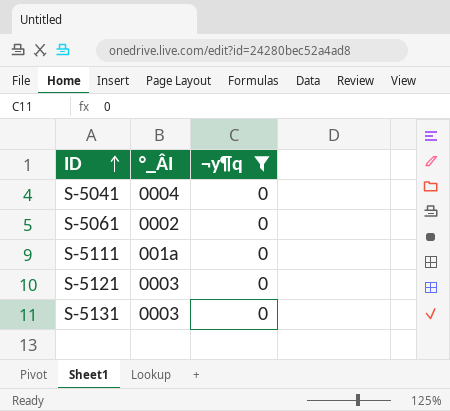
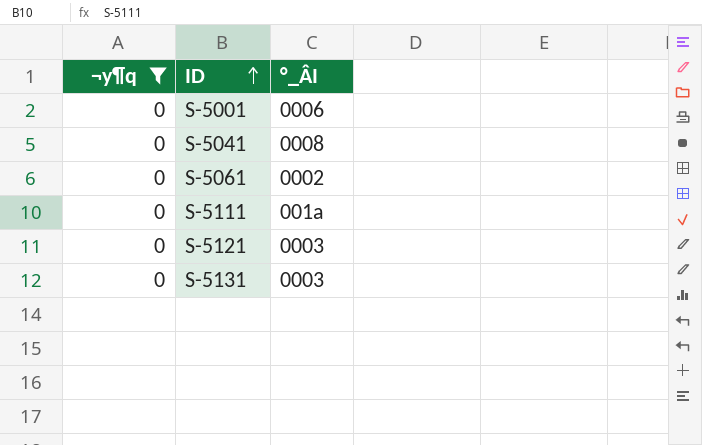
column ¬y¶q | position: 3 -> 1
row S-5001: none -> 0 | 0006
S-5041 | °_ÂI: 0004 -> 0008

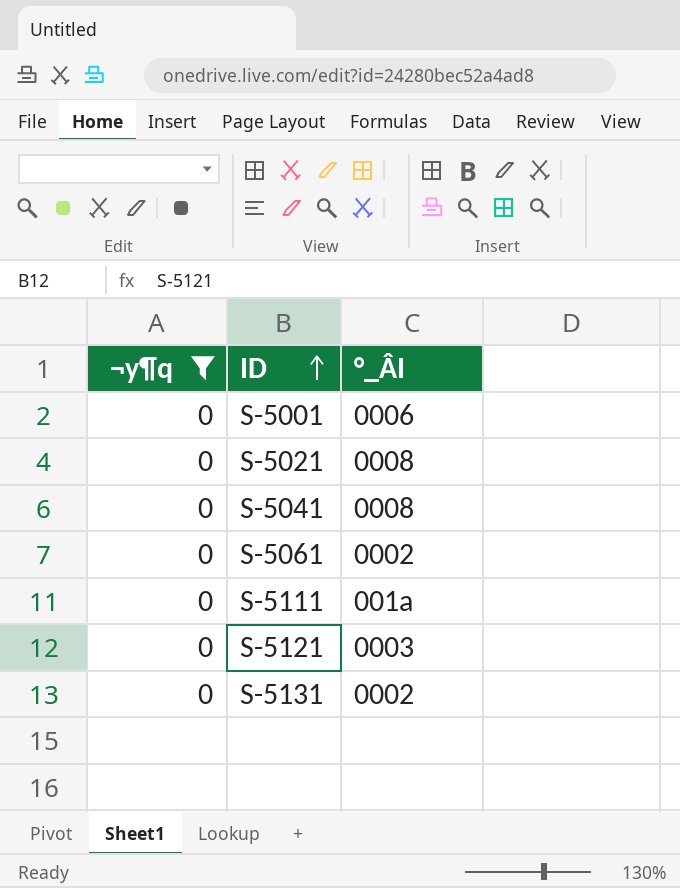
row S-5021: none -> 0 | 0008
S-5131 | °_ÂI: 0003 -> 0002

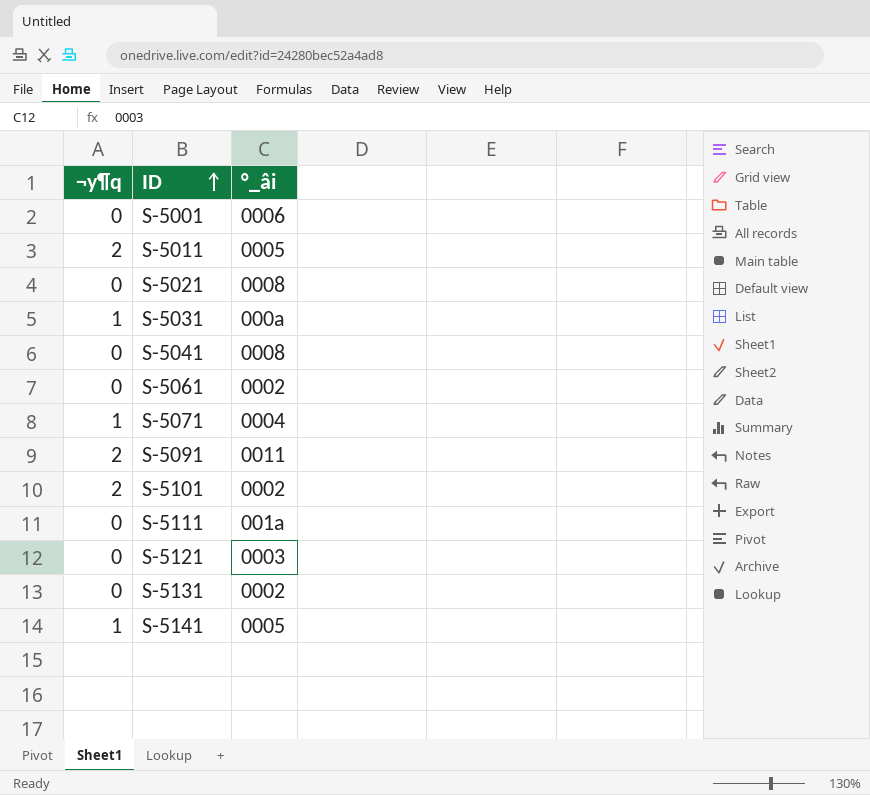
filter: ¬y¶q = 0 -> none
column name: °_ÂI -> °_âi

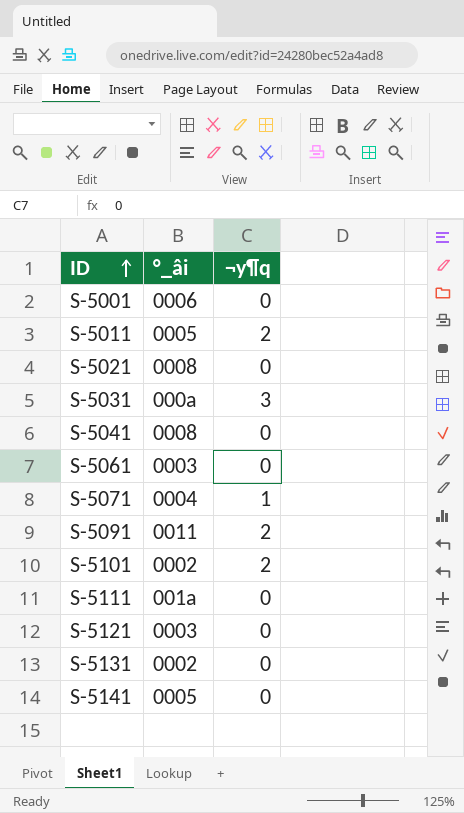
column ¬y¶q | position: 1 -> 3
S-5031 | ¬y¶q: 1 -> 3
S-5061 | °_âi: 0002 -> 0003
S-5141 | ¬y¶q: 1 -> 0

